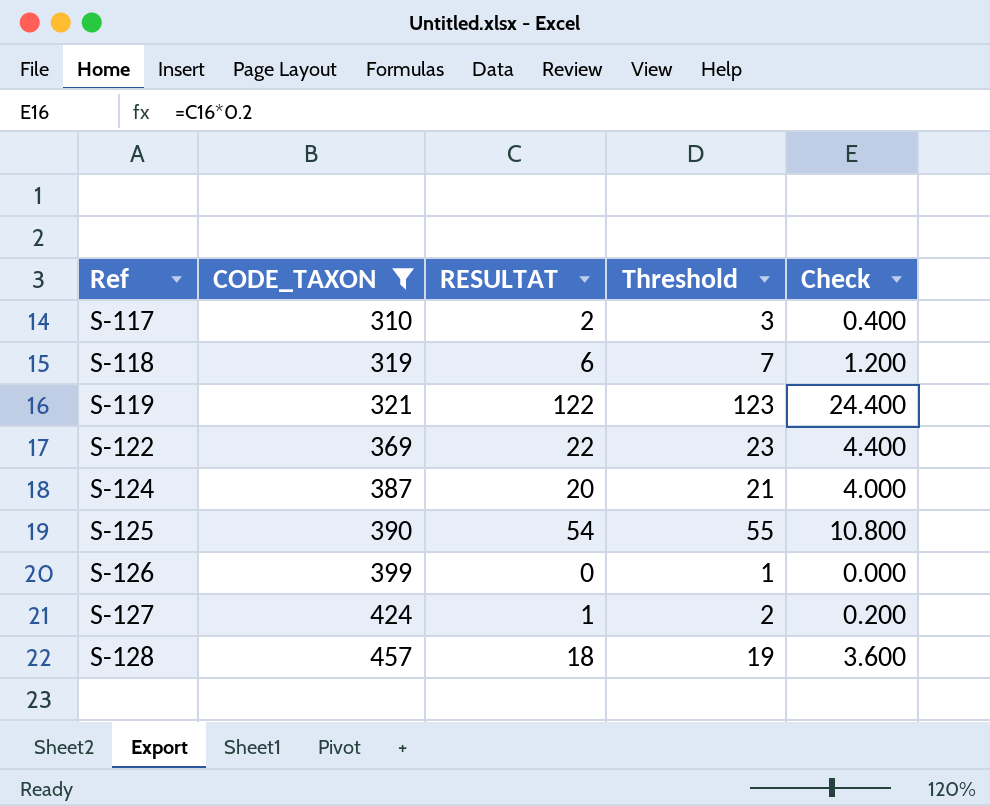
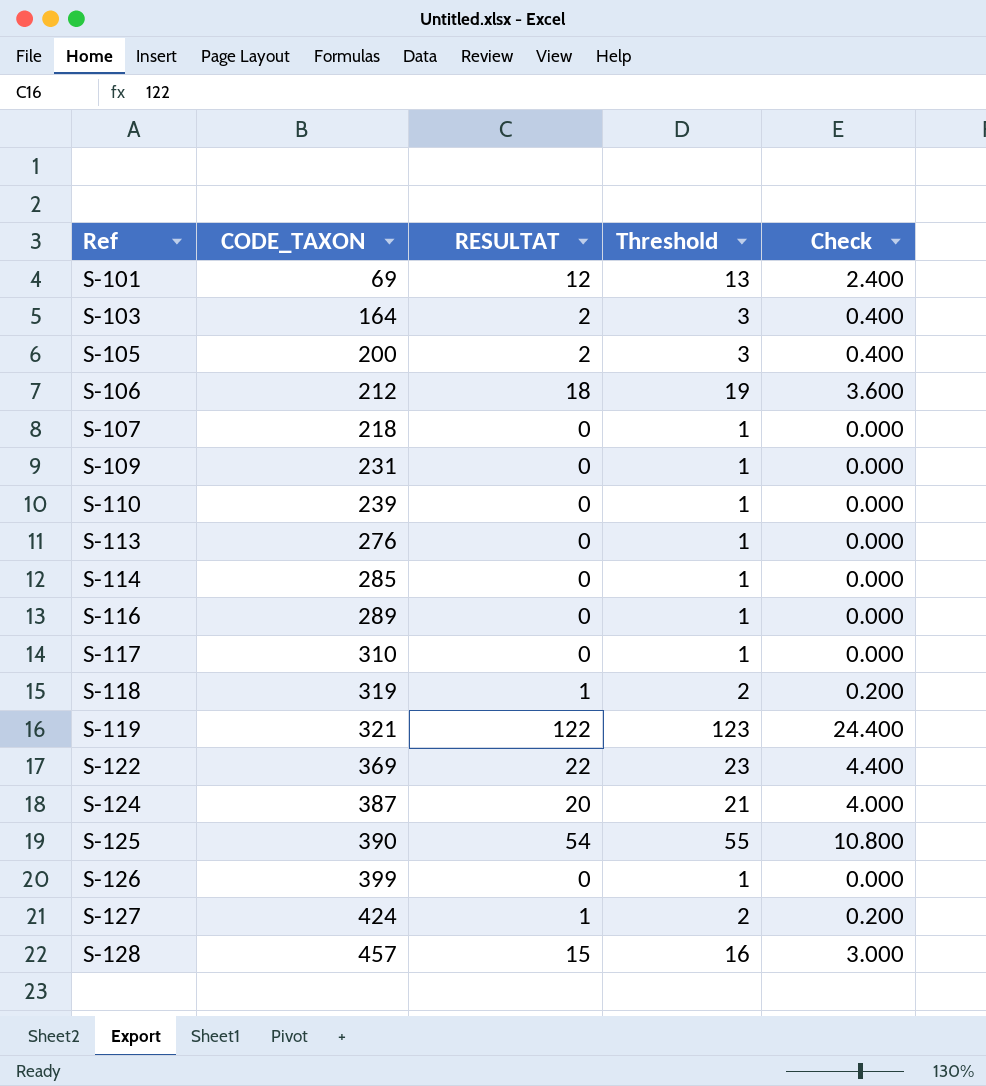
filter: CODE_TAXON >= 310 -> none
S-117 | RESULTAT: 2 -> 0
S-117 | Threshold: 3 -> 1
S-117 | Check: 0.400 -> 0.000
S-118 | RESULTAT: 6 -> 1
S-118 | Threshold: 7 -> 2
S-118 | Check: 1.200 -> 0.200
S-128 | RESULTAT: 18 -> 15
S-128 | Threshold: 19 -> 16
S-128 | Check: 3.600 -> 3.000

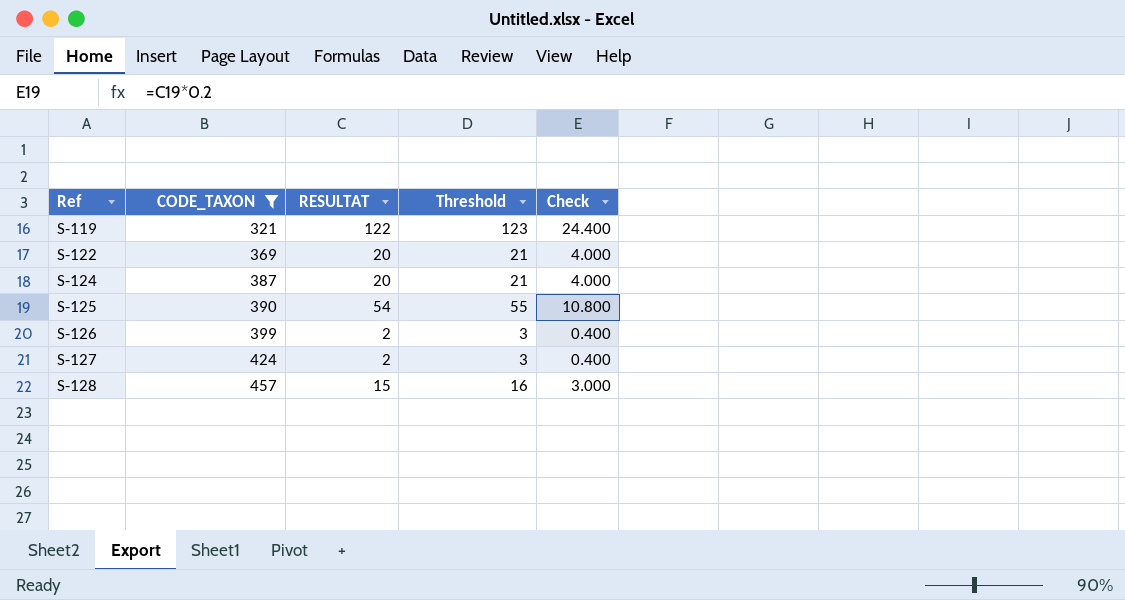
filter: none -> CODE_TAXON >= 321
S-122 | RESULTAT: 22 -> 20
S-122 | Threshold: 23 -> 21
S-122 | Check: 4.400 -> 4.000
S-126 | RESULTAT: 0 -> 2
S-126 | Threshold: 1 -> 3
S-126 | Check: 0.000 -> 0.400
S-127 | RESULTAT: 1 -> 2
S-127 | Threshold: 2 -> 3
S-127 | Check: 0.200 -> 0.400

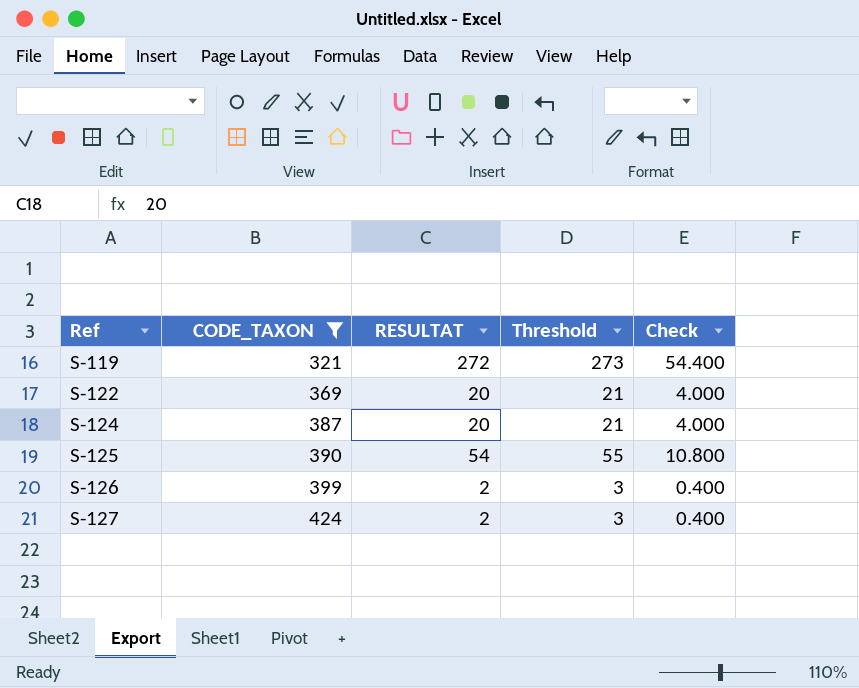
row S-128: 457 | 15 | 16 | 3.000 -> none
S-119 | RESULTAT: 122 -> 272
S-119 | Threshold: 123 -> 273
S-119 | Check: 24.400 -> 54.400

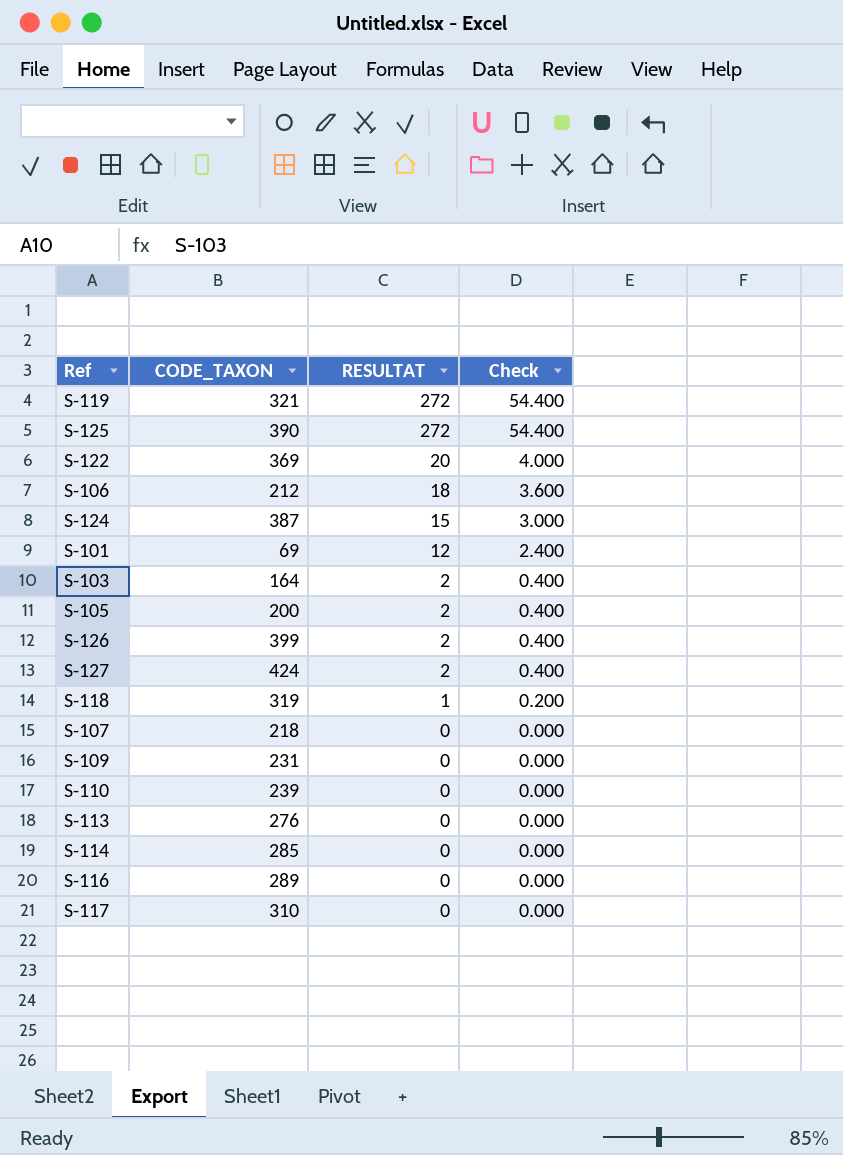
filter: CODE_TAXON >= 321 -> none
row order: Ref ascending -> RESULTAT descending
column Threshold | formula: [RESULTAT] + 1 -> none
S-125 | RESULTAT: 54 -> 272
S-125 | Check: 10.800 -> 54.400
S-124 | RESULTAT: 20 -> 15
S-124 | Check: 4.000 -> 3.000

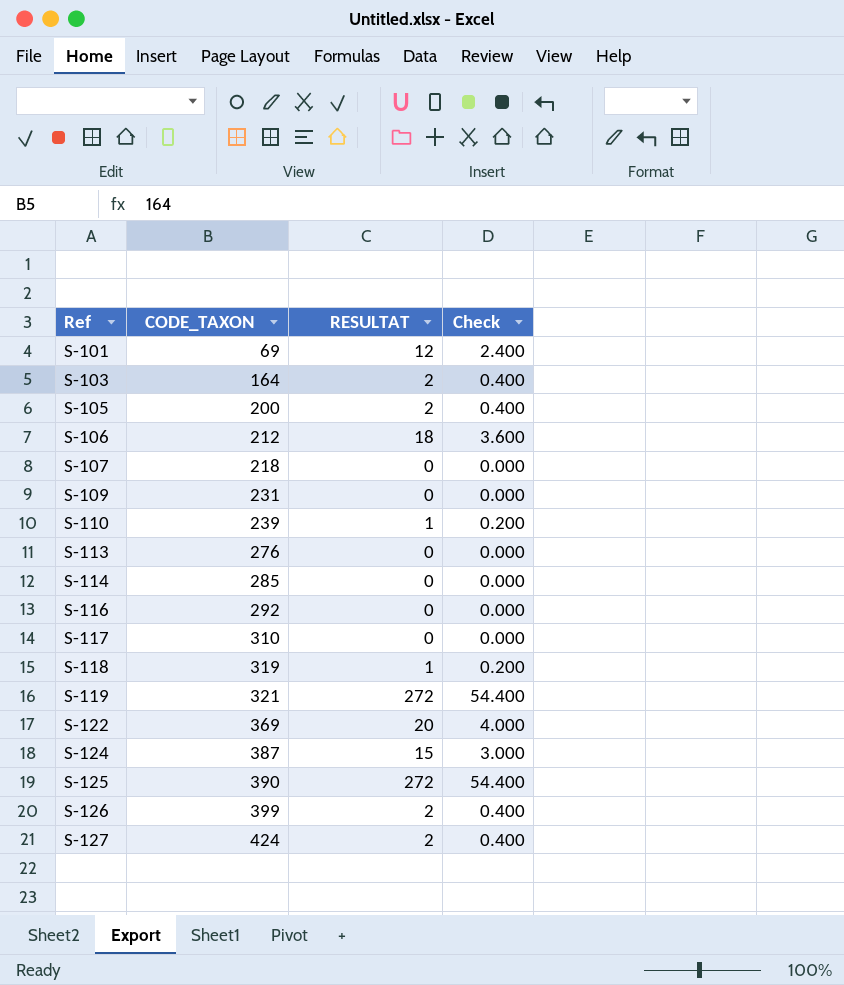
row order: RESULTAT descending -> Ref ascending
S-110 | RESULTAT: 0 -> 1
S-110 | Check: 0.000 -> 0.200
S-116 | CODE_TAXON: 289 -> 292

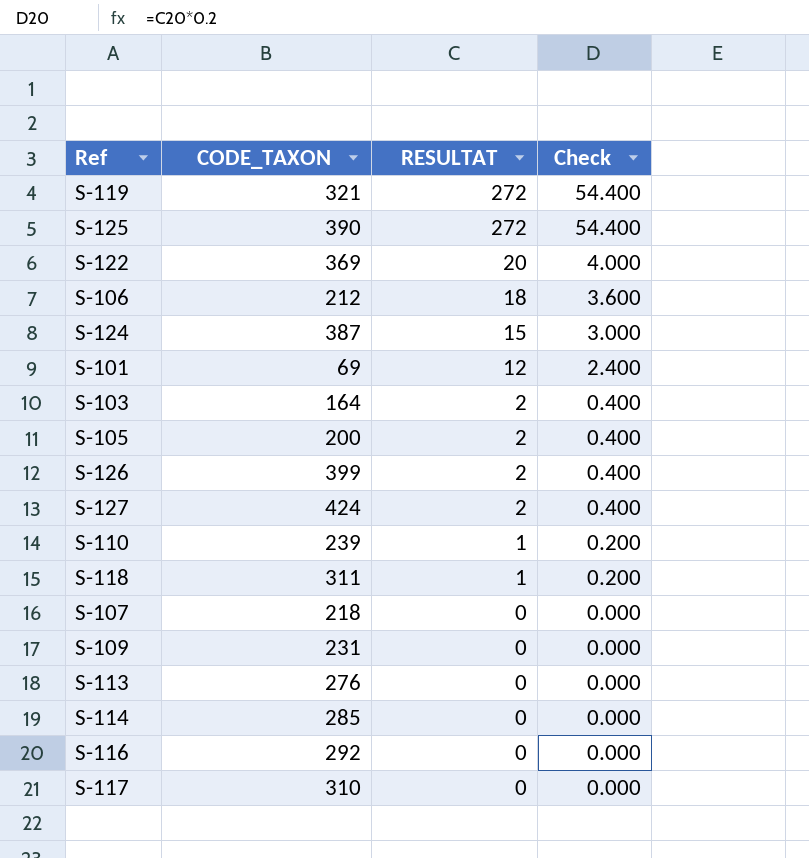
row order: Ref ascending -> RESULTAT descending
S-118 | CODE_TAXON: 319 -> 311

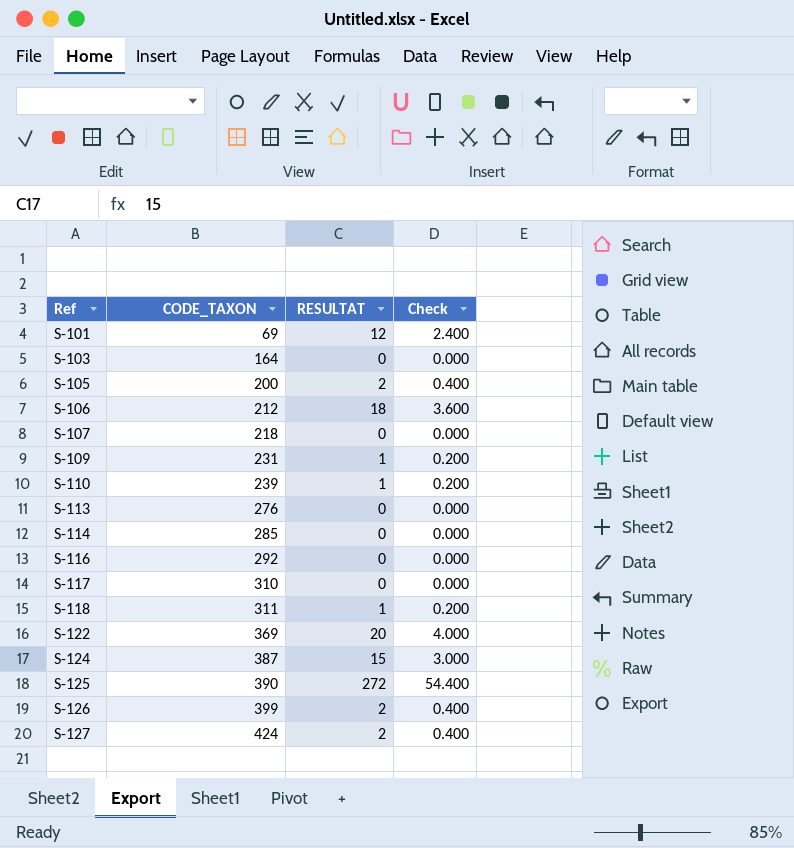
row order: RESULTAT descending -> Ref ascending
row S-119: 321 | 272 | 54.400 -> none
S-103 | RESULTAT: 2 -> 0
S-103 | Check: 0.400 -> 0.000
S-109 | RESULTAT: 0 -> 1
S-109 | Check: 0.000 -> 0.200

